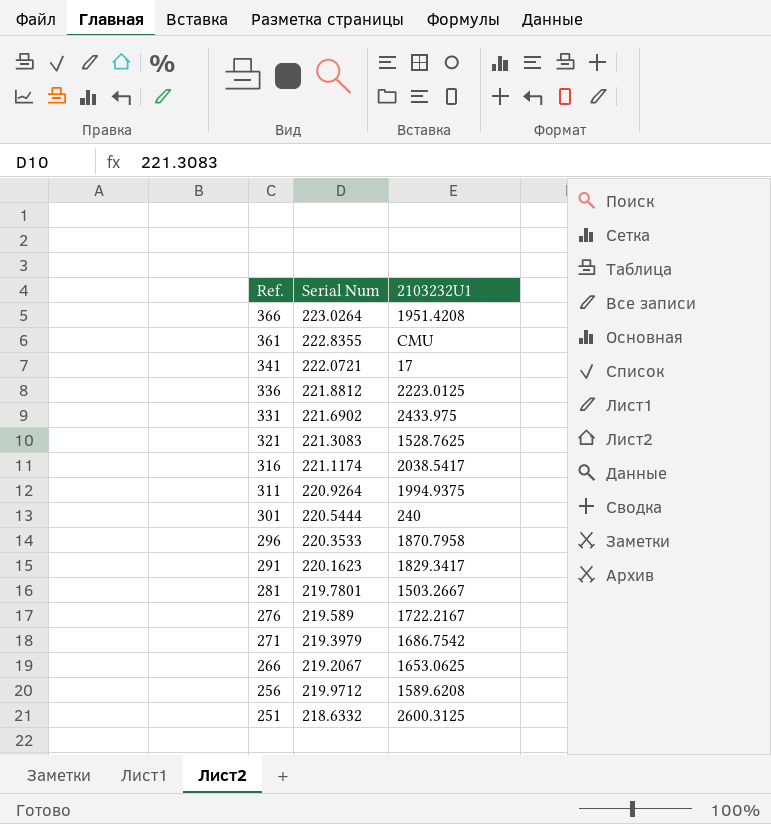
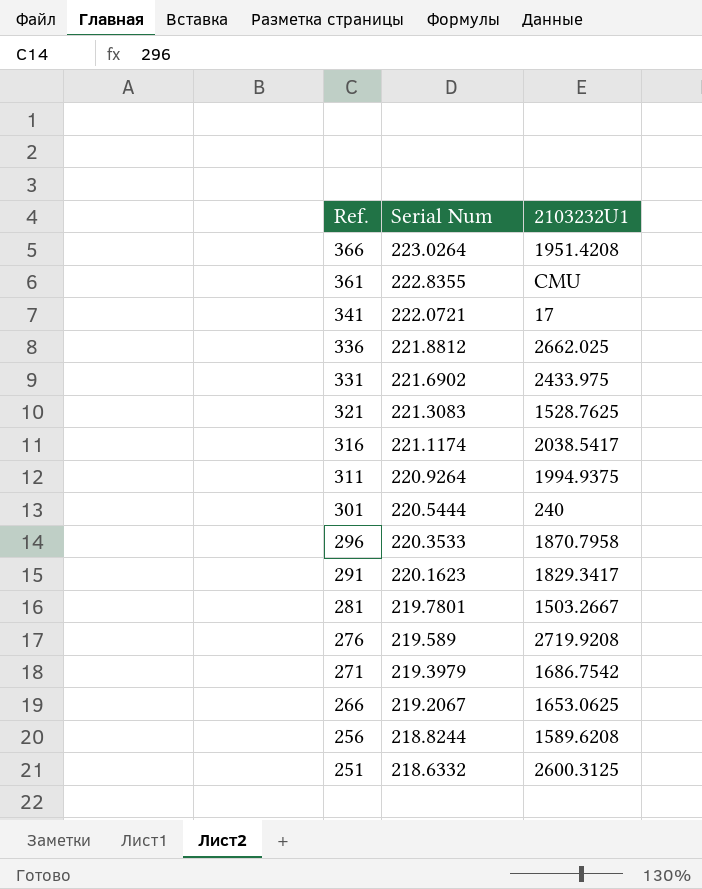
336 | 2103232U1: 2223.0125 -> 2662.025
276 | 2103232U1: 1722.2167 -> 2719.9208
256 | Serial Num: 219.9712 -> 218.8244

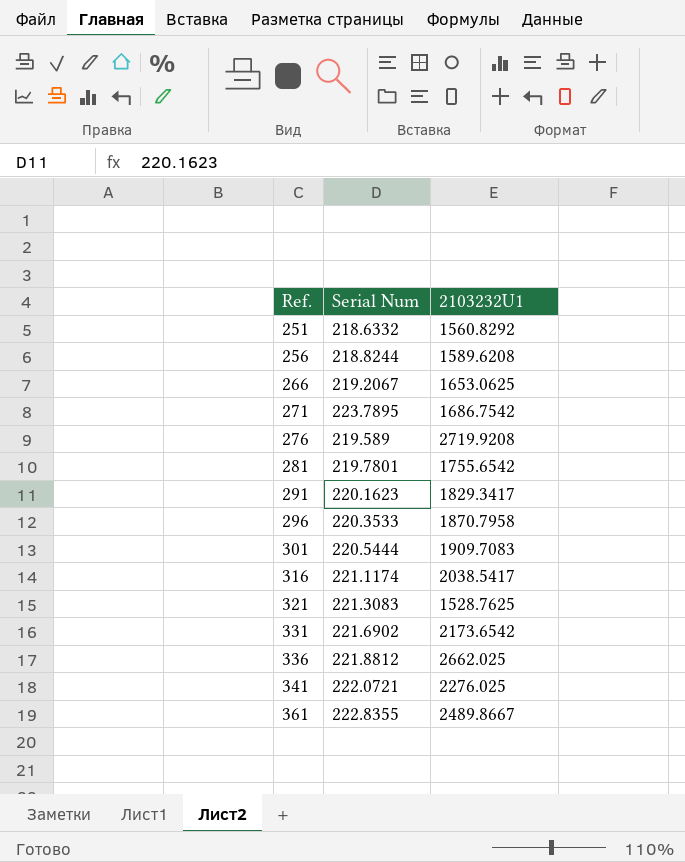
row order: Ref. descending -> Ref. ascending
row 366: 223.0264 | 1951.4208 -> none
row 311: 220.9264 | 1994.9375 -> none
251 | 2103232U1: 2600.3125 -> 1560.8292
271 | Serial Num: 219.3979 -> 223.7895
281 | 2103232U1: 1503.2667 -> 1755.6542
301 | 2103232U1: 240 -> 1909.7083
331 | 2103232U1: 2433.975 -> 2173.6542
341 | 2103232U1: 17 -> 2276.025
361 | 2103232U1: CMU -> 2489.8667

